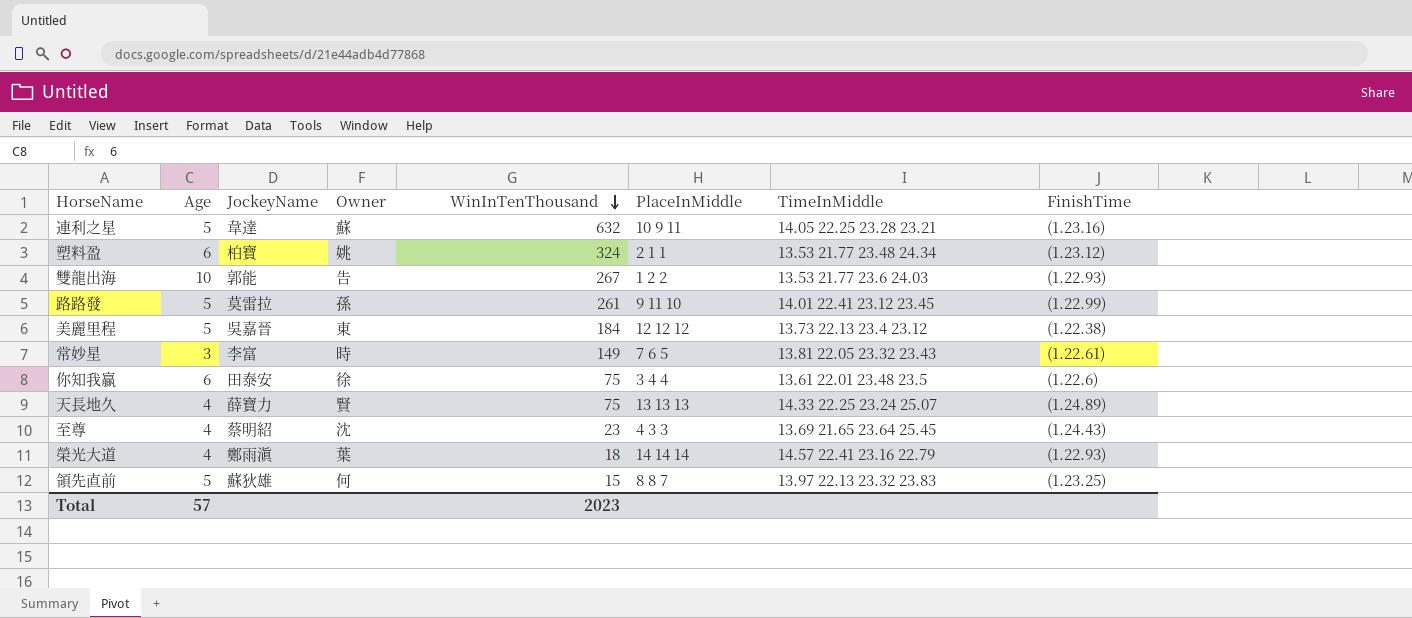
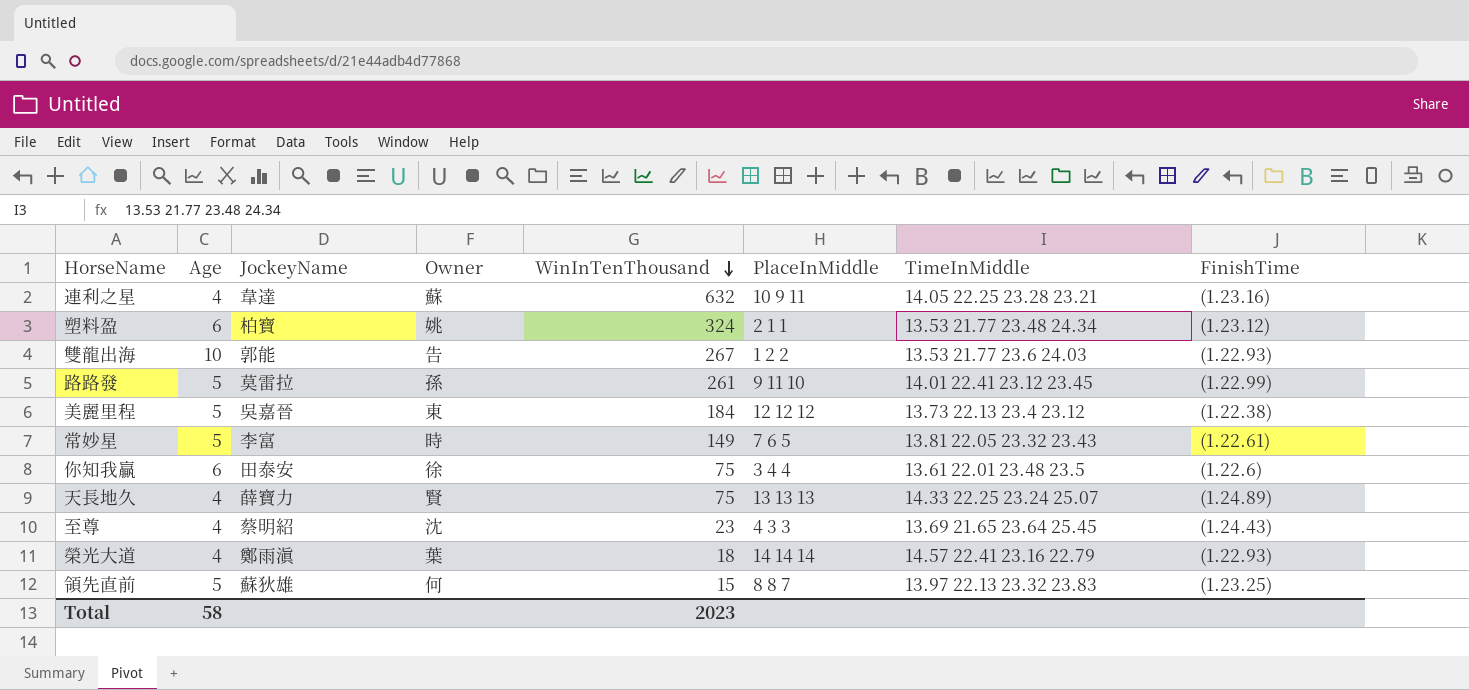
連利之星 | Age: 5 -> 4
常妙星 | Age: 3 -> 5
Total | Age: 57 -> 58

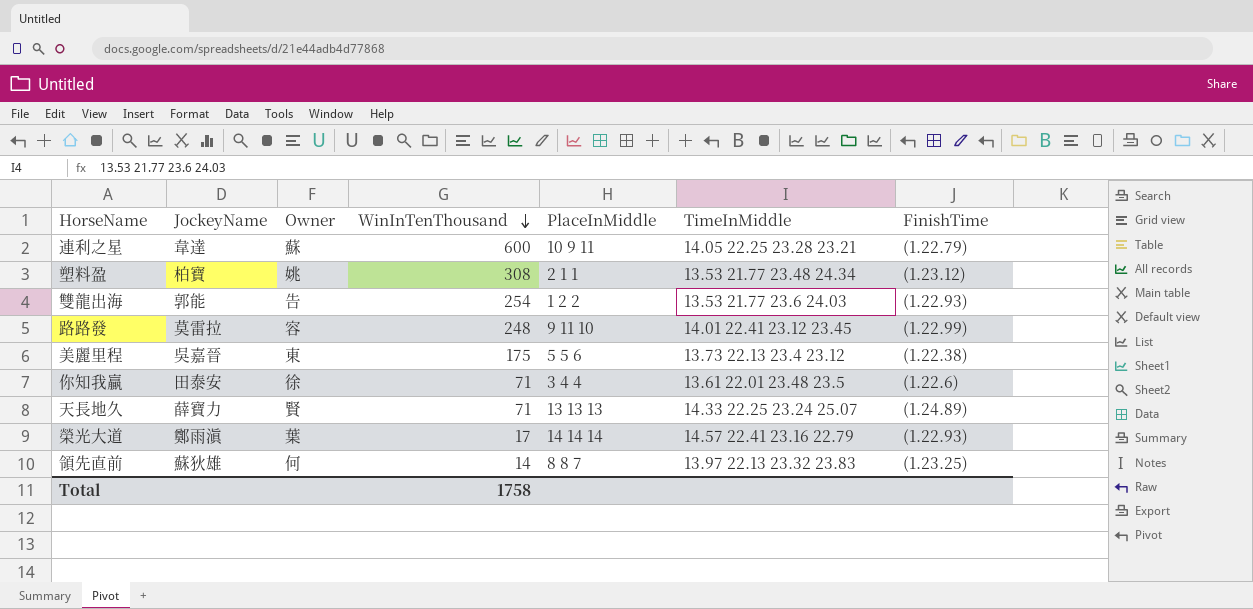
column Age | position: 2 -> none
row 常妙星: 5 | 李富 | 時 | 149 | 7 6 5 | 13.81 22.05 23.32 23.43 | (1.22.61) -> none
row 至尊: 4 | 蔡明紹 | 沈 | 23 | 4 3 3 | 13.69 21.65 23.64 25.45 | (1.24.43) -> none
連利之星 | WinInTenThousand: 632 -> 600
連利之星 | FinishTime: (1.23.16) -> (1.22.79)
塑料盈 | WinInTenThousand: 324 -> 308
雙龍出海 | WinInTenThousand: 267 -> 254
路路發 | Owner: 孫 -> 容
路路發 | WinInTenThousand: 261 -> 248
美麗里程 | WinInTenThousand: 184 -> 175
美麗里程 | PlaceInMiddle: 12 12 12 -> 5 5 6
你知我贏 | WinInTenThousand: 75 -> 71
天長地久 | WinInTenThousand: 75 -> 71
榮光大道 | WinInTenThousand: 18 -> 17
領先直前 | WinInTenThousand: 15 -> 14
Total | WinInTenThousand: 2023 -> 1758

